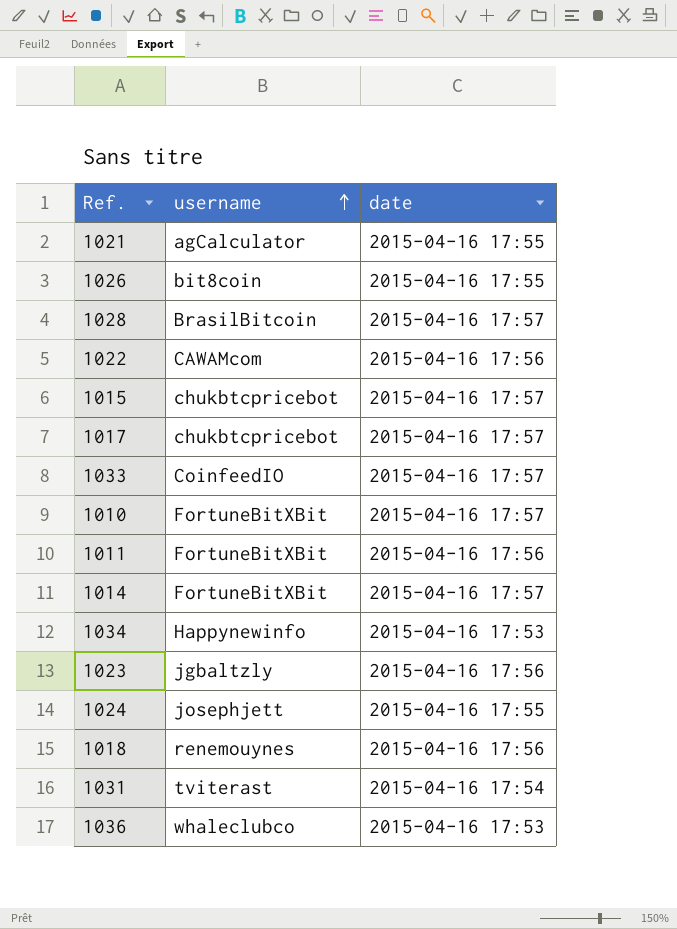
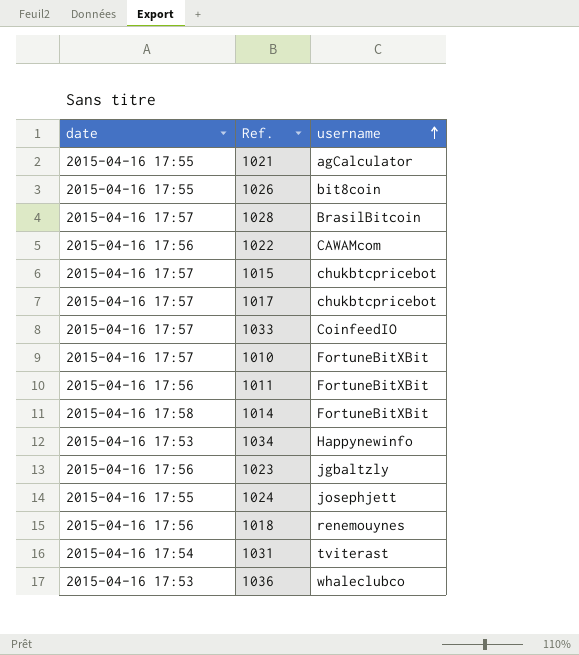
column date | position: 3 -> 1
1014 | date: 2015-04-16 17:57 -> 2015-04-16 17:58

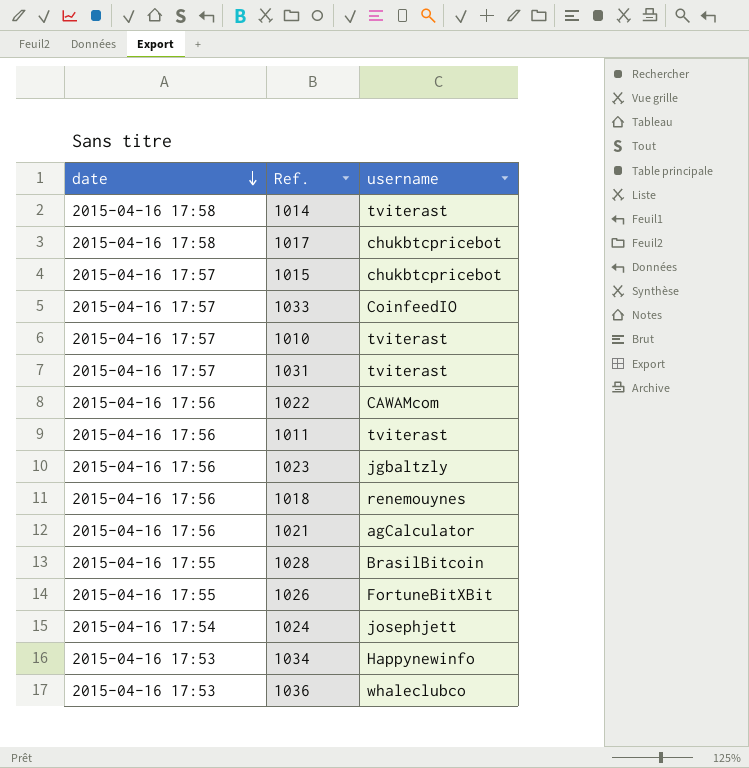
row order: username ascending -> date descending
1014 | username: FortuneBitXBit -> tviterast
1017 | date: 2015-04-16 17:57 -> 2015-04-16 17:58
1010 | username: FortuneBitXBit -> tviterast
1031 | date: 2015-04-16 17:54 -> 2015-04-16 17:57
1011 | username: FortuneBitXBit -> tviterast
1021 | date: 2015-04-16 17:55 -> 2015-04-16 17:56
1028 | date: 2015-04-16 17:57 -> 2015-04-16 17:55
1026 | username: bit8coin -> FortuneBitXBit
1024 | date: 2015-04-16 17:55 -> 2015-04-16 17:54

